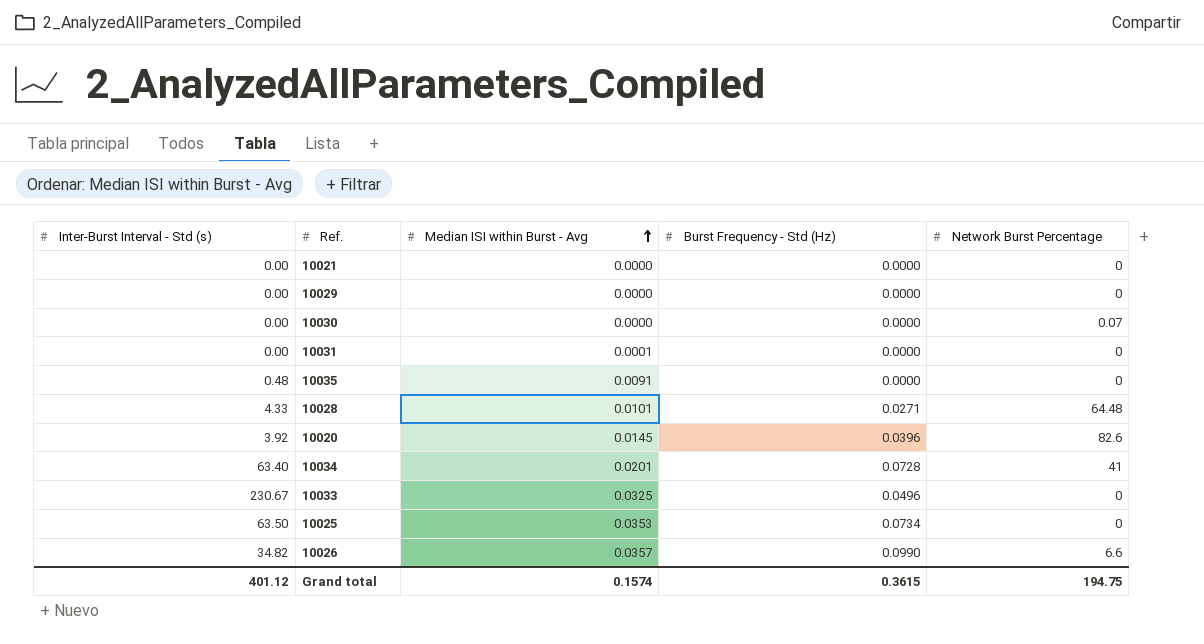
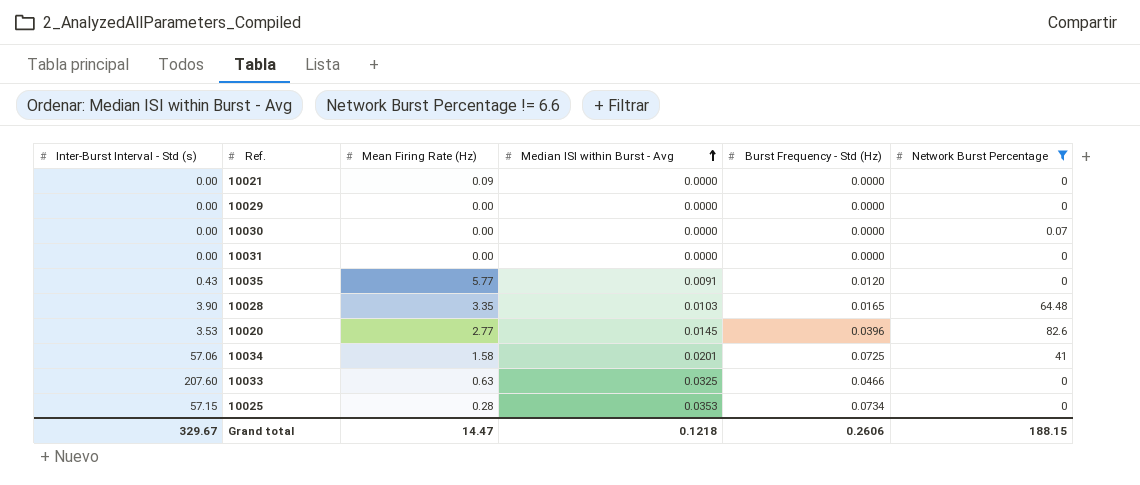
filter: none -> Network Burst Percentage != 6.6
column Mean Firing Rate (Hz) | position: none -> 3
10031 | Median ISI within Burst - Avg: 0.0001 -> 0.0000
10035 | Inter-Burst Interval - Std (s): 0.48 -> 0.43
10035 | Burst Frequency - Std (Hz): 0.0000 -> 0.0120
10028 | Inter-Burst Interval - Std (s): 4.33 -> 3.90
10028 | Median ISI within Burst - Avg: 0.0101 -> 0.0103
10028 | Burst Frequency - Std (Hz): 0.0271 -> 0.0165
10020 | Inter-Burst Interval - Std (s): 3.92 -> 3.53
10034 | Inter-Burst Interval - Std (s): 63.40 -> 57.06
10034 | Burst Frequency - Std (Hz): 0.0728 -> 0.0725
10033 | Inter-Burst Interval - Std (s): 230.67 -> 207.60
10033 | Burst Frequency - Std (Hz): 0.0496 -> 0.0466
10025 | Inter-Burst Interval - Std (s): 63.50 -> 57.15
Grand total | Inter-Burst Interval - Std (s): 401.12 -> 329.67
Grand total | Median ISI within Burst - Avg: 0.1574 -> 0.1218
Grand total | Burst Frequency - Std (Hz): 0.3615 -> 0.2606
Grand total | Network Burst Percentage: 194.75 -> 188.15

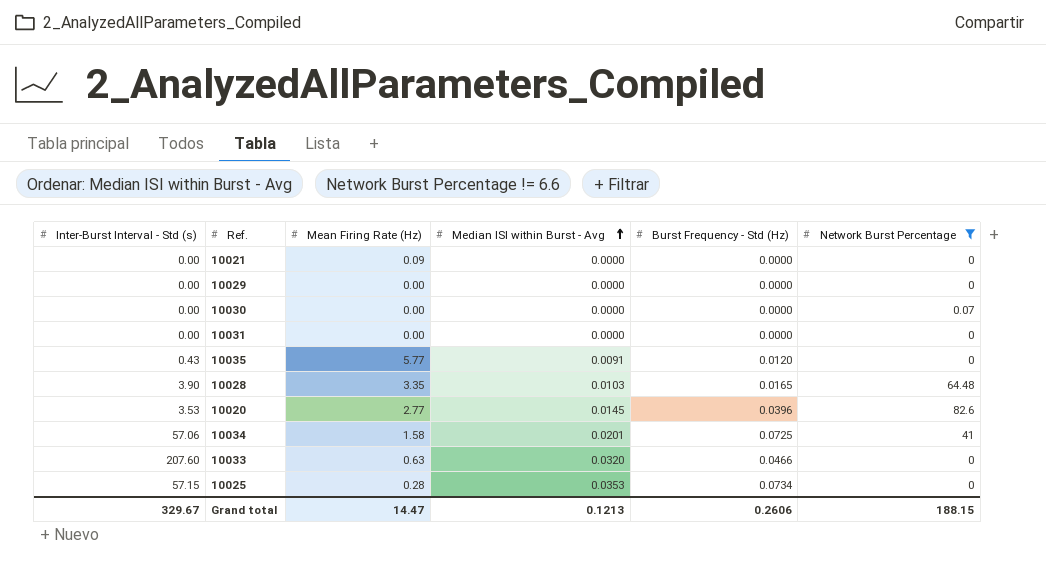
10033 | Median ISI within Burst - Avg: 0.0325 -> 0.0320
Grand total | Median ISI within Burst - Avg: 0.1218 -> 0.1213

